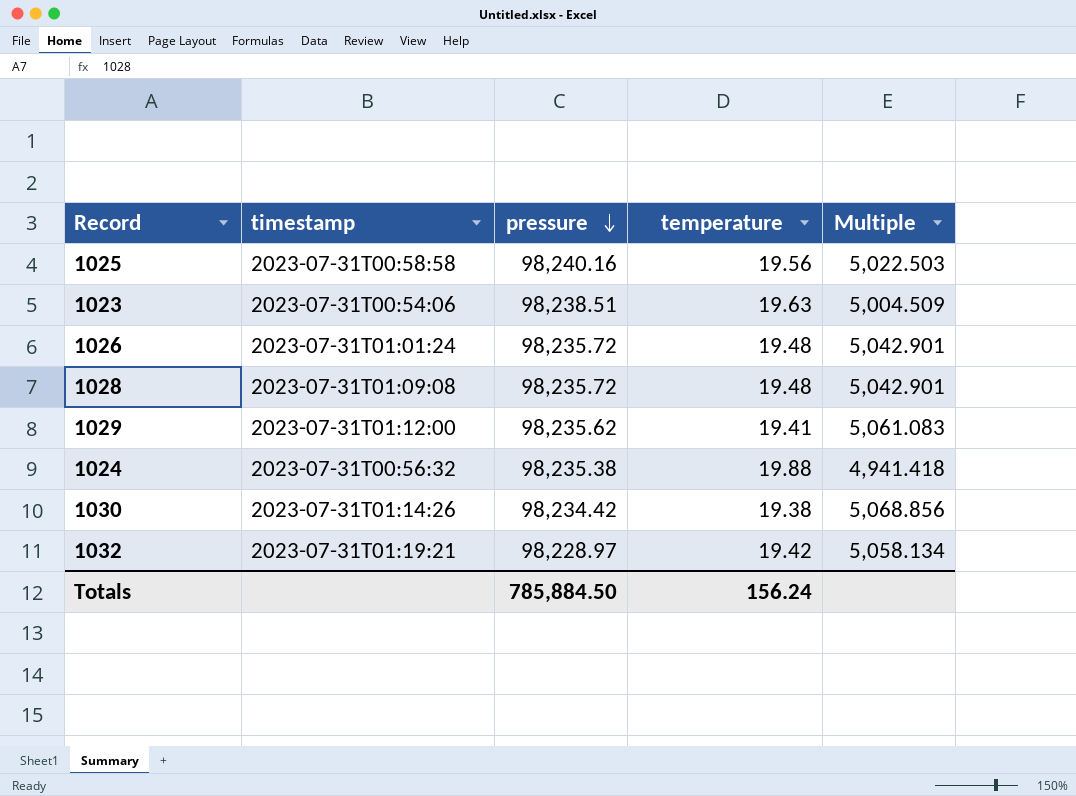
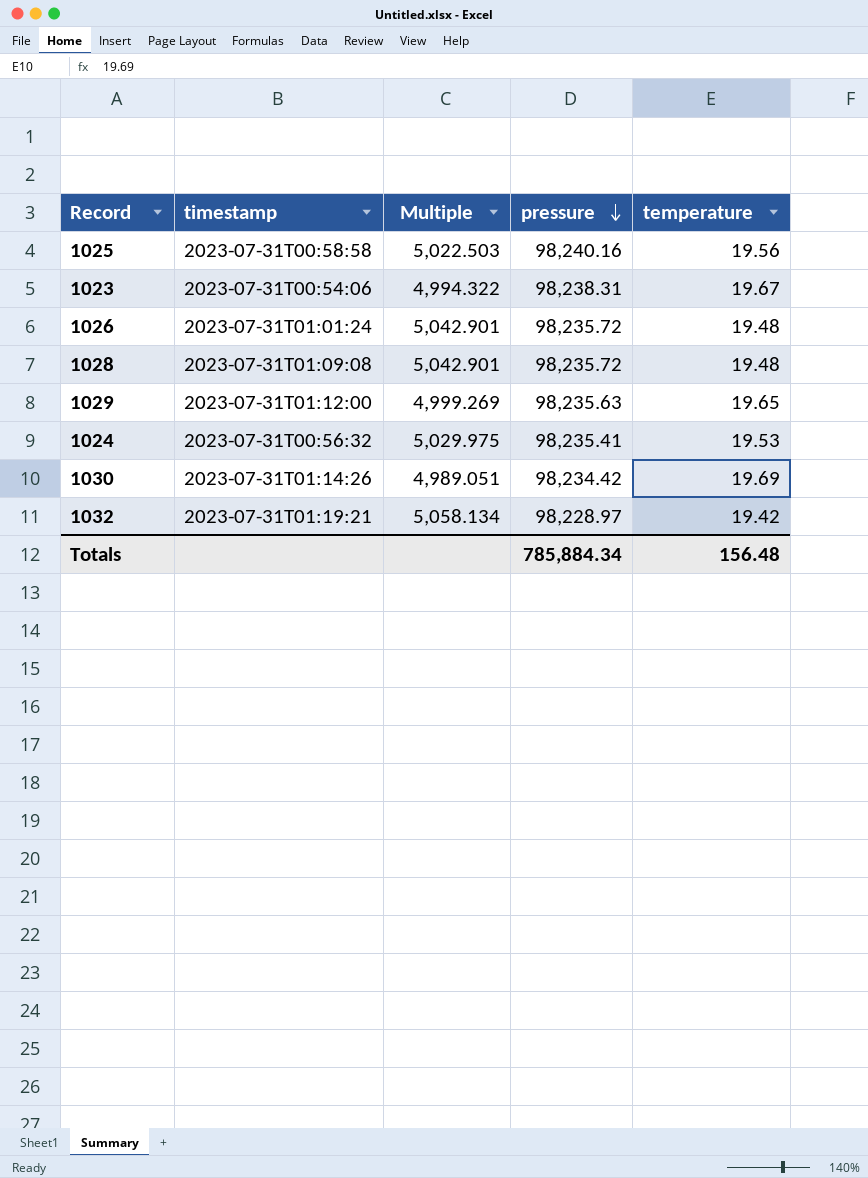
column Multiple | position: 5 -> 3
1023 | Multiple: 5,004.509 -> 4,994.322
1023 | pressure: 98,238.51 -> 98,238.31
1023 | temperature: 19.63 -> 19.67
1029 | Multiple: 5,061.083 -> 4,999.269
1029 | pressure: 98,235.62 -> 98,235.63
1029 | temperature: 19.41 -> 19.65
1024 | Multiple: 4,941.418 -> 5,029.975
1024 | pressure: 98,235.38 -> 98,235.41
1024 | temperature: 19.88 -> 19.53
1030 | Multiple: 5,068.856 -> 4,989.051
1030 | temperature: 19.38 -> 19.69
Totals | pressure: 785,884.50 -> 785,884.34
Totals | temperature: 156.24 -> 156.48

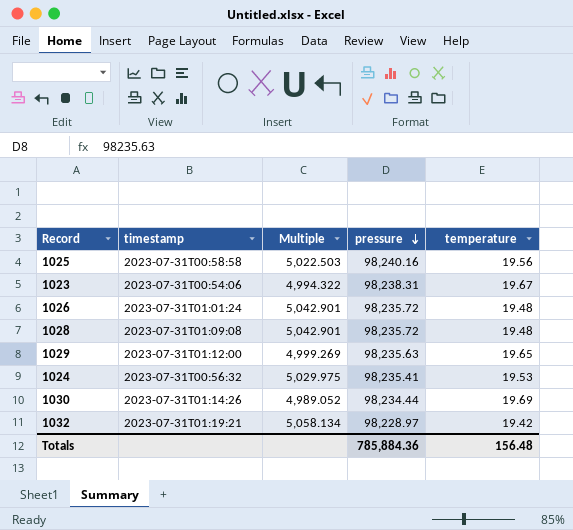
1030 | Multiple: 4,989.051 -> 4,989.052
1030 | pressure: 98,234.42 -> 98,234.44
Totals | pressure: 785,884.34 -> 785,884.36

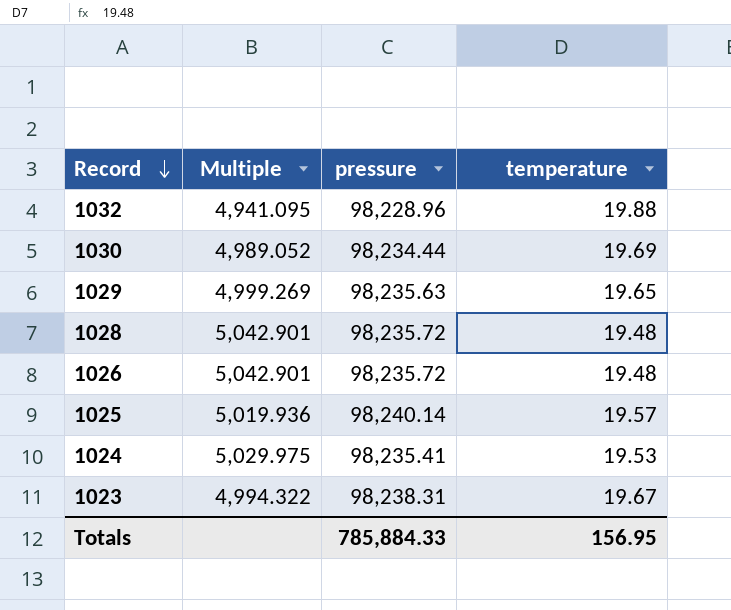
row order: pressure descending -> Record descending
column timestamp | position: 2 -> none
1032 | Multiple: 5,058.134 -> 4,941.095
1032 | pressure: 98,228.97 -> 98,228.96
1032 | temperature: 19.42 -> 19.88
1025 | Multiple: 5,022.503 -> 5,019.936
1025 | pressure: 98,240.16 -> 98,240.14
1025 | temperature: 19.56 -> 19.57
Totals | pressure: 785,884.36 -> 785,884.33
Totals | temperature: 156.48 -> 156.95

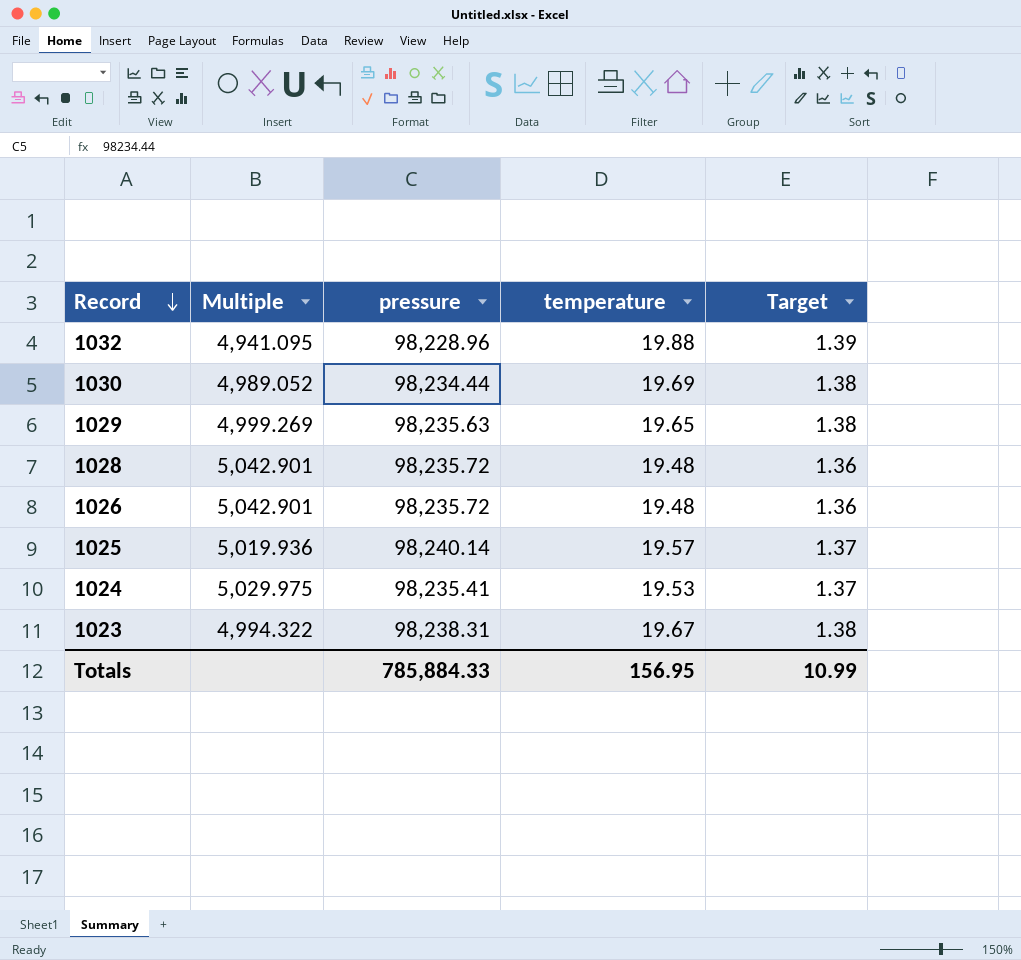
column Target | formula: none -> [temperature] * 0.07

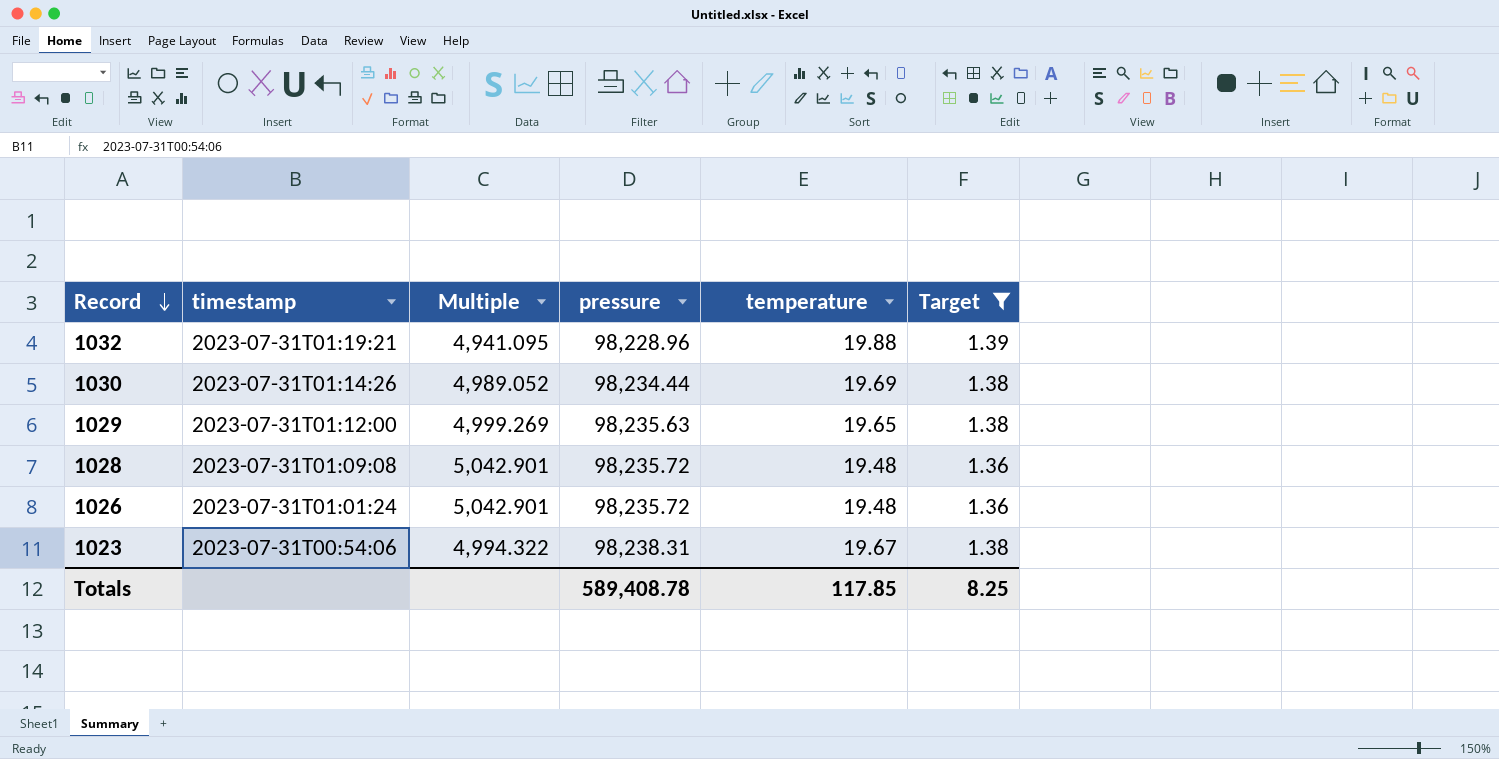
filter: none -> Target != 1.37
column timestamp | position: none -> 2
Totals | pressure: 785,884.33 -> 589,408.78
Totals | temperature: 156.95 -> 117.85
Totals | Target: 10.99 -> 8.25

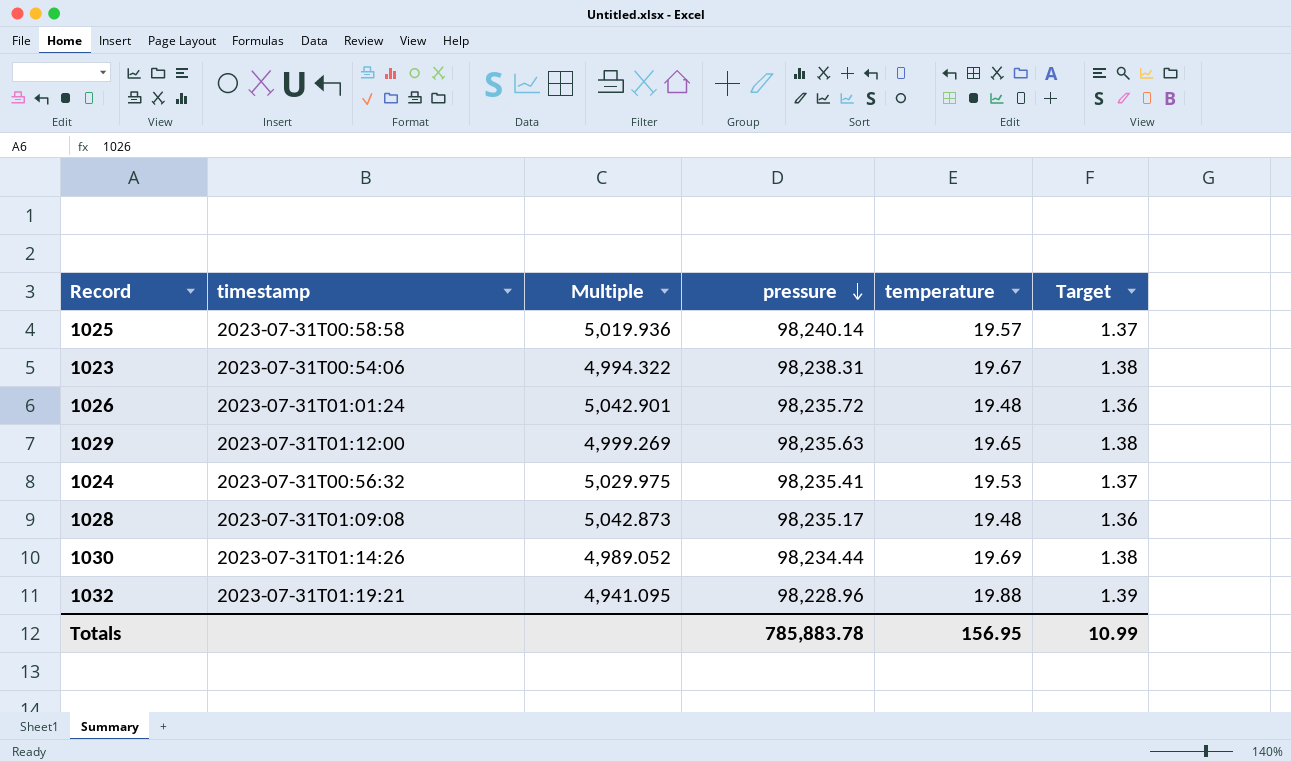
filter: Target != 1.37 -> none
row order: Record descending -> pressure descending
1028 | Multiple: 5,042.901 -> 5,042.873
1028 | pressure: 98,235.72 -> 98,235.17
Totals | pressure: 589,408.78 -> 785,883.78
Totals | temperature: 117.85 -> 156.95
Totals | Target: 8.25 -> 10.99

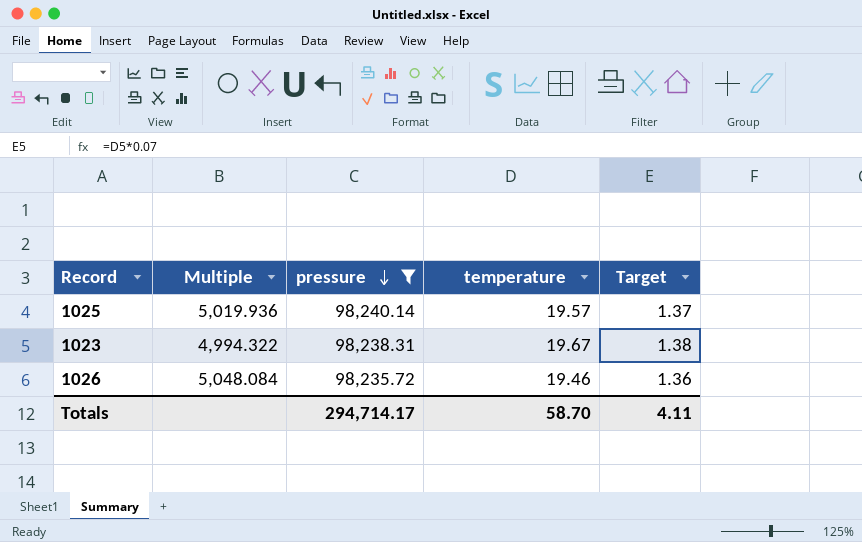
filter: none -> pressure >= 98,235.72
column timestamp | position: 2 -> none
1026 | Multiple: 5,042.901 -> 5,048.084
1026 | temperature: 19.48 -> 19.46
Totals | pressure: 785,883.78 -> 294,714.17
Totals | temperature: 156.95 -> 58.70
Totals | Target: 10.99 -> 4.11

